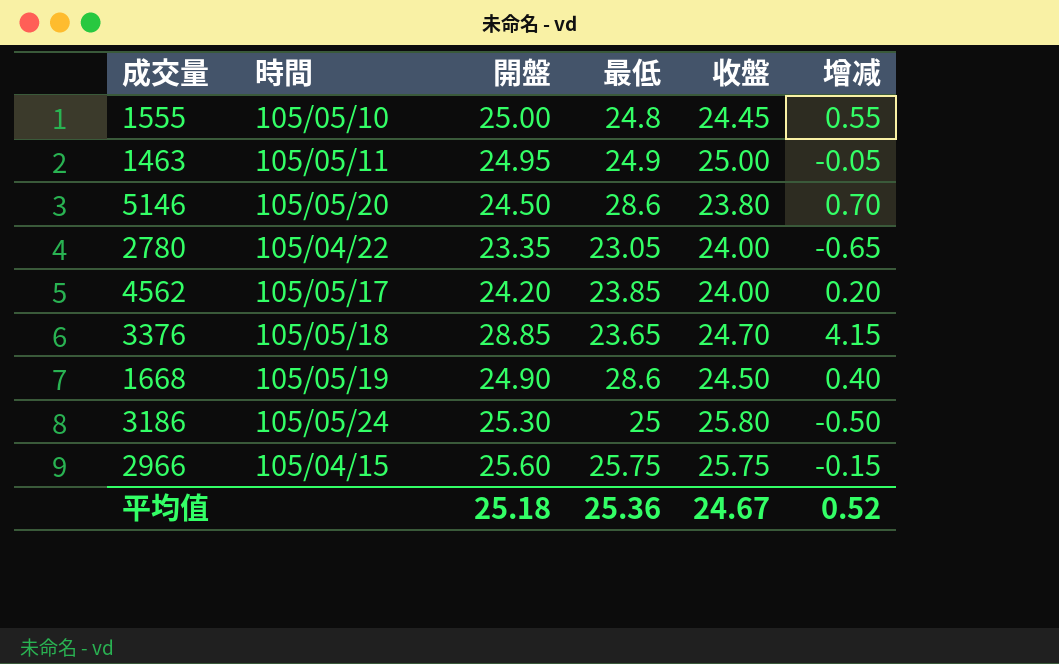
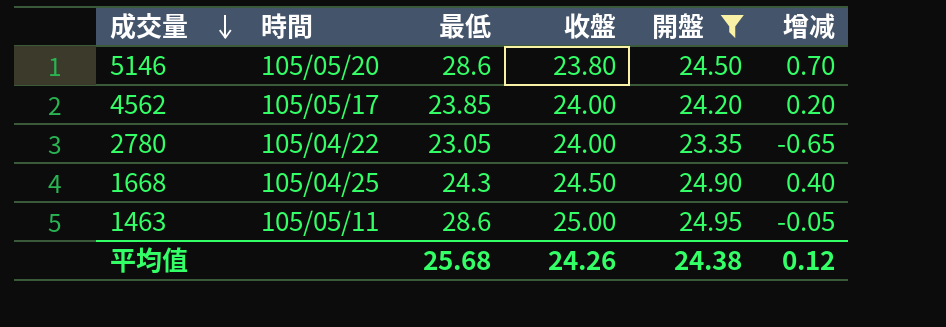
filter: none -> 開盤 <= 24.95
row order: none -> 成交量 descending
column 開盤 | position: 3 -> 5
1668 | 時間: 105/05/19 -> 105/04/25
1668 | 最低: 28.6 -> 24.3
1463 | 最低: 24.9 -> 28.6
平均值 | 最低: 25.36 -> 25.68
平均值 | 收盤: 24.67 -> 24.26
平均值 | 開盤: 25.18 -> 24.38
平均值 | 增减: 0.52 -> 0.12

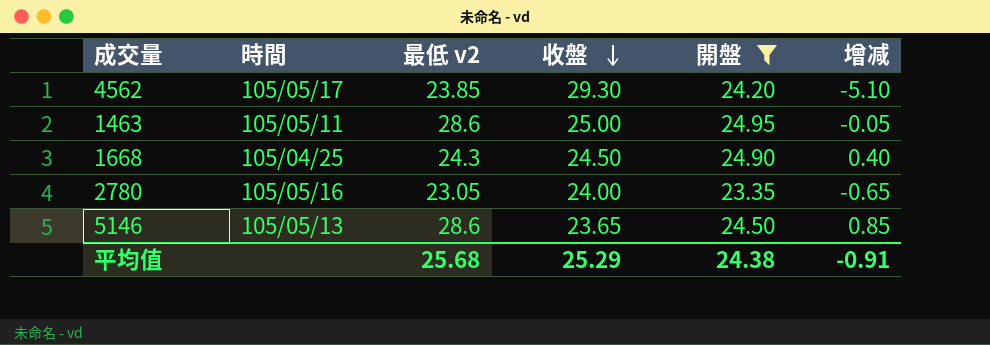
row order: 成交量 descending -> 收盤 descending
column name: 最低 -> 最低 v2
4562 | 收盤: 24.00 -> 29.30
4562 | 增减: 0.20 -> -5.10
2780 | 時間: 105/04/22 -> 105/05/16
5146 | 時間: 105/05/20 -> 105/05/13
5146 | 收盤: 23.80 -> 23.65
5146 | 增减: 0.70 -> 0.85
平均值 | 收盤: 24.26 -> 25.29
平均值 | 增减: 0.12 -> -0.91

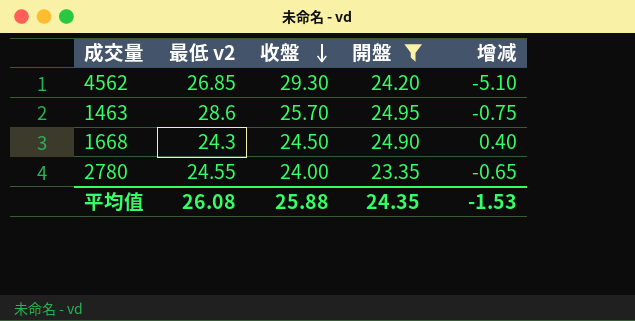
column 時間 | position: 2 -> none
row 5146: 105/05/13 | 28.6 | 23.65 | 24.50 | 0.85 -> none
4562 | 最低 v2: 23.85 -> 26.85
1463 | 收盤: 25.00 -> 25.70
1463 | 增减: -0.05 -> -0.75
2780 | 最低 v2: 23.05 -> 24.55
平均值 | 最低 v2: 25.68 -> 26.08
平均值 | 收盤: 25.29 -> 25.88
平均值 | 開盤: 24.38 -> 24.35
平均值 | 增减: -0.91 -> -1.53

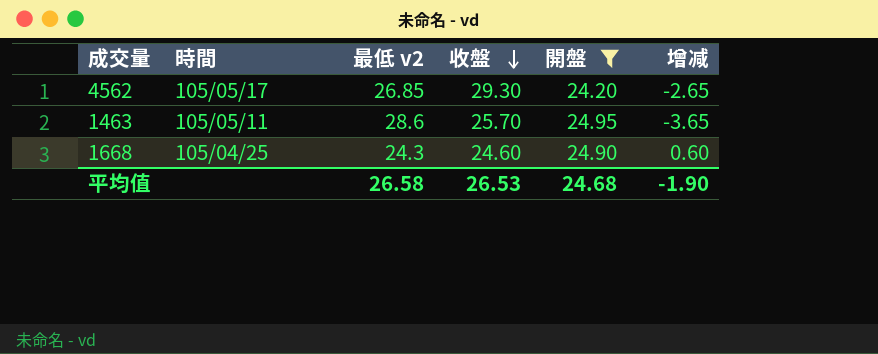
column 時間 | position: none -> 2
column 增减 | formula: [開盤] - [收盤] -> [開盤] - [最低 v2]
row 2780: 24.55 | 24.00 | 23.35 | -0.65 -> none
1668 | 收盤: 24.50 -> 24.60
平均值 | 最低 v2: 26.08 -> 26.58
平均值 | 收盤: 25.88 -> 26.53
平均值 | 開盤: 24.35 -> 24.68
平均值 | 增减: -1.53 -> -1.90

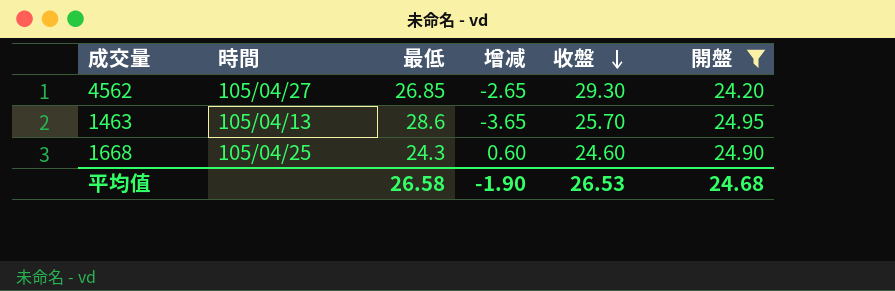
column name: 最低 v2 -> 最低
column 增减 | position: 6 -> 4
4562 | 時間: 105/05/17 -> 105/04/27
1463 | 時間: 105/05/11 -> 105/04/13

